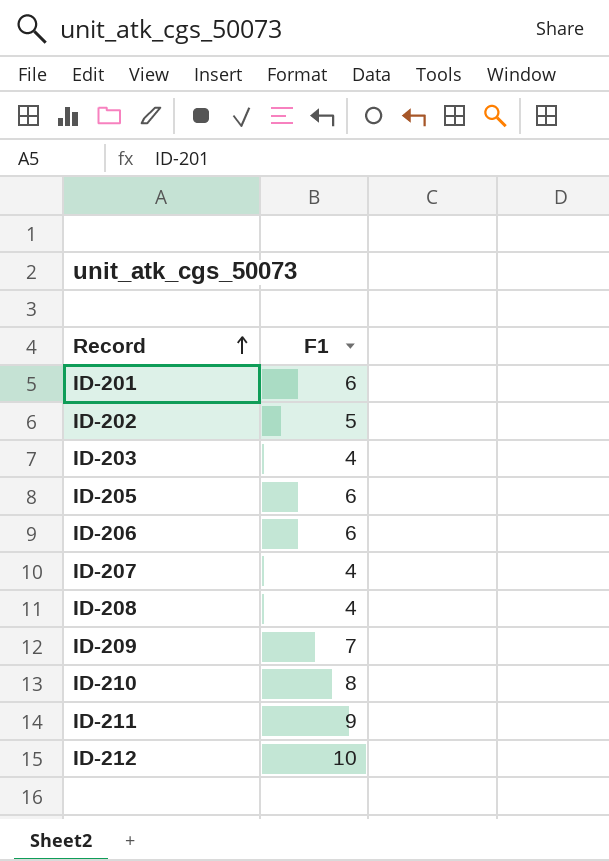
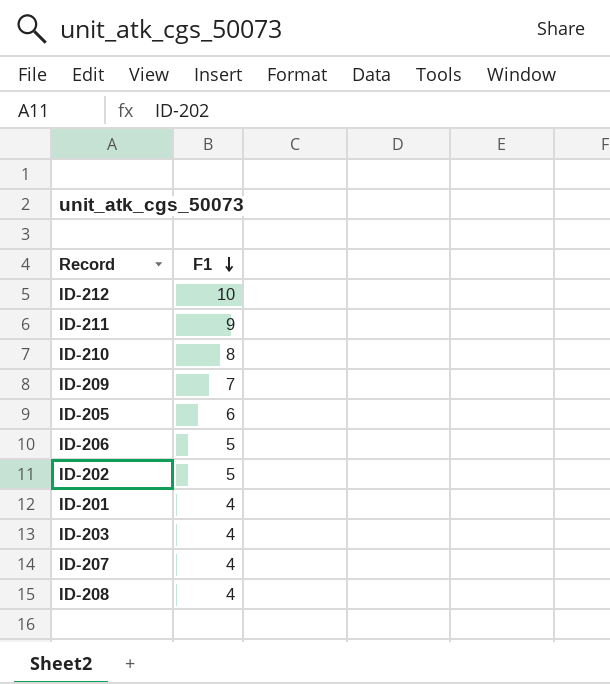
row order: Record ascending -> F1 descending
ID-206 | F1: 6 -> 5
ID-201 | F1: 6 -> 4

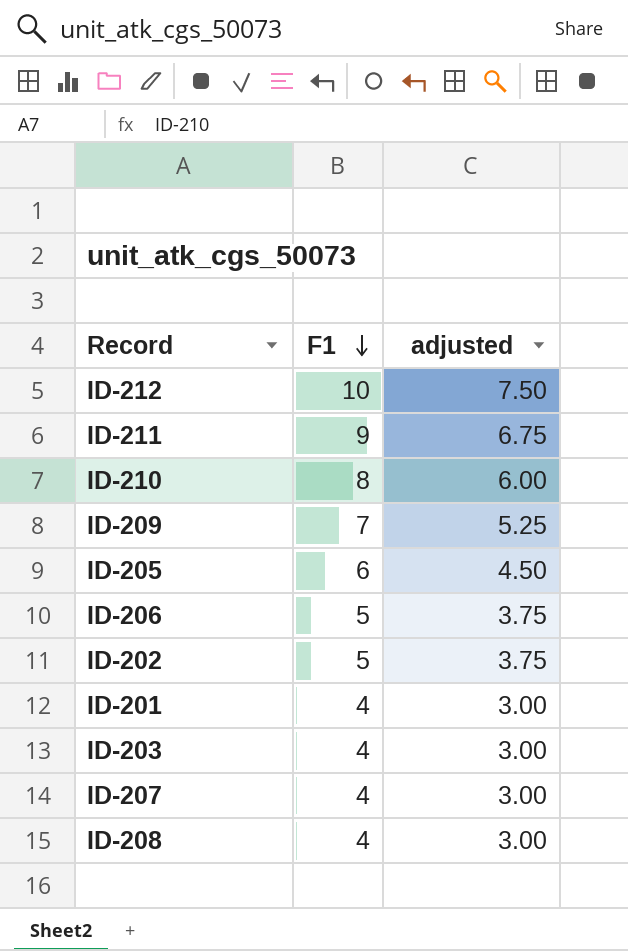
column adjusted | formula: none -> [F1] * 0.75

